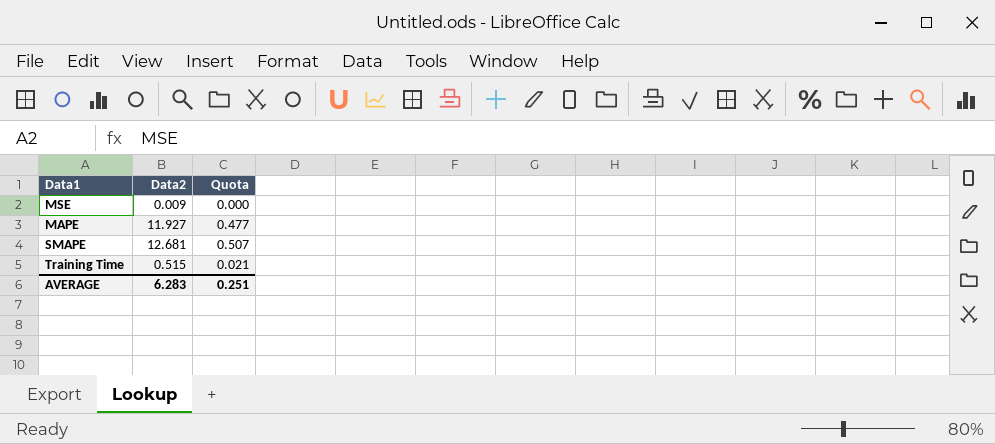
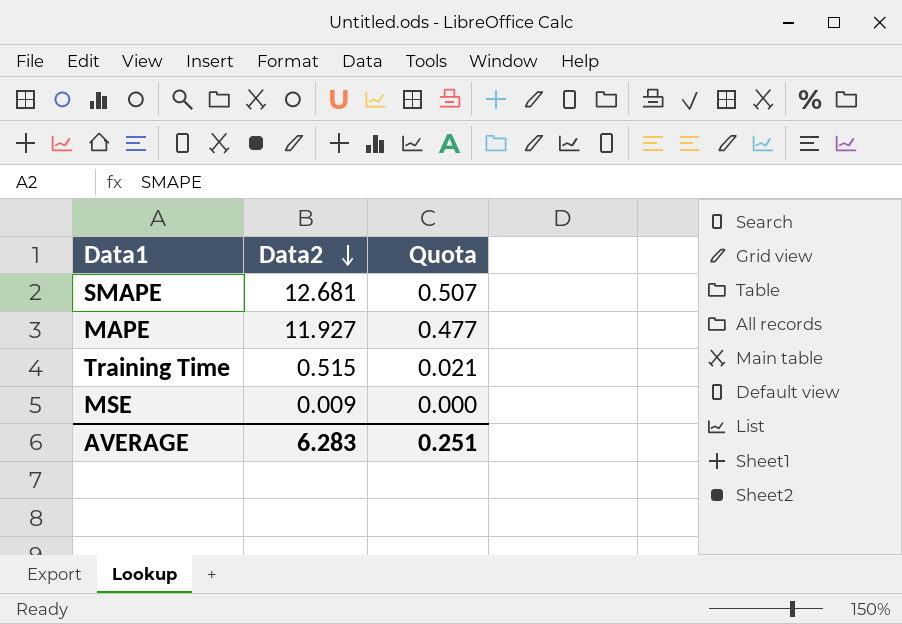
row order: none -> Data2 descending

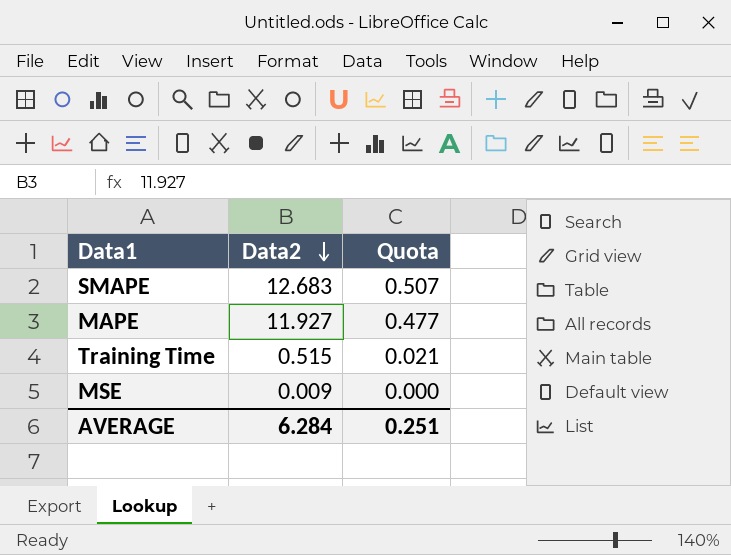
SMAPE | Data2: 12.681 -> 12.683
AVERAGE | Data2: 6.283 -> 6.284

